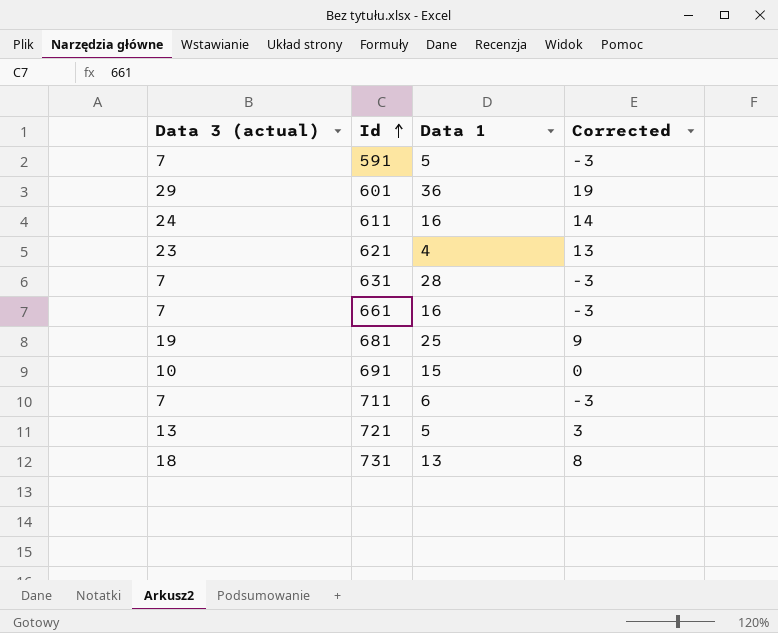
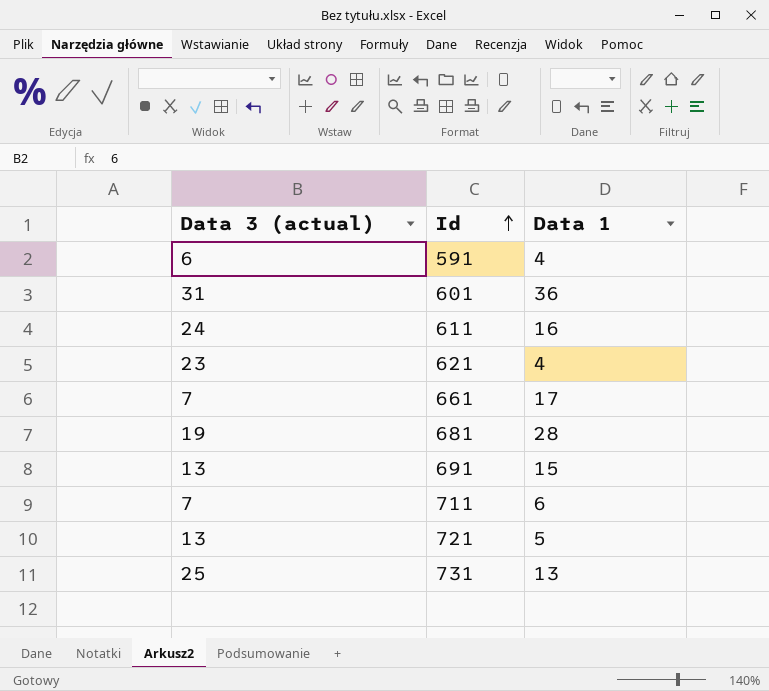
column Corrected | formula: [Data 3 (actual)] - 10 -> none
row 631: 7 | 28 | -3 -> none
591 | Data 3 (actual): 7 -> 6
591 | Data 1: 5 -> 4
601 | Data 3 (actual): 29 -> 31
661 | Data 1: 16 -> 17
681 | Data 1: 25 -> 28
691 | Data 3 (actual): 10 -> 13
731 | Data 3 (actual): 18 -> 25

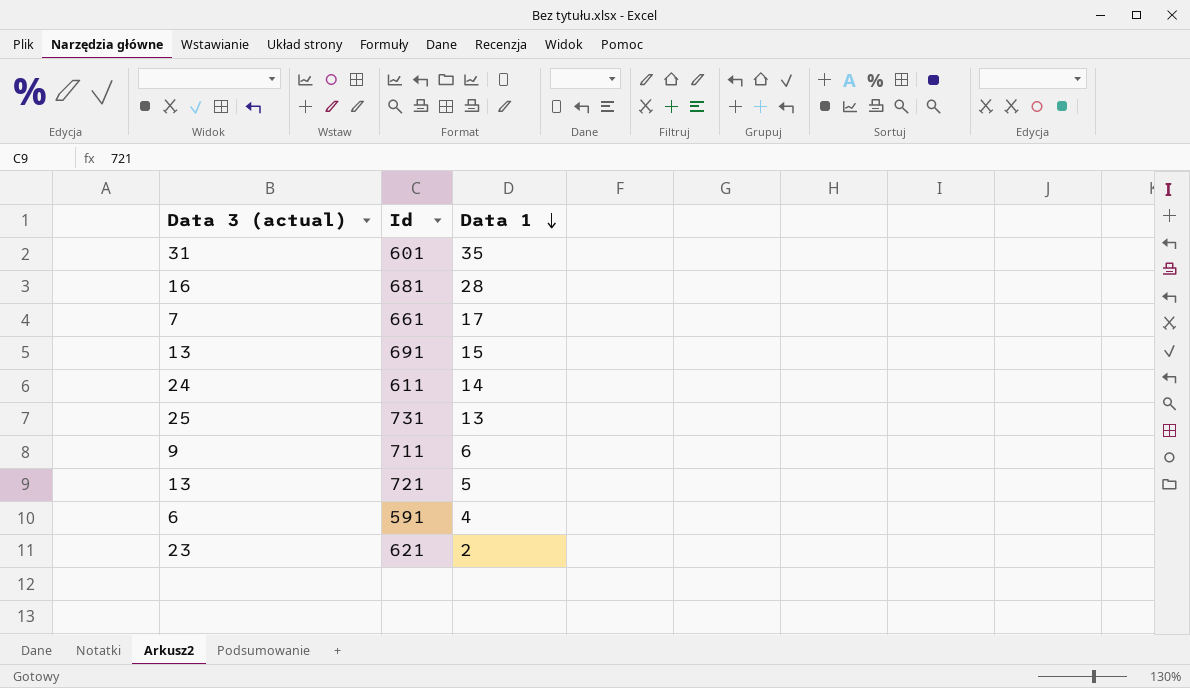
row order: Id ascending -> Data 1 descending
601 | Data 1: 36 -> 35
681 | Data 3 (actual): 19 -> 16
611 | Data 1: 16 -> 14
711 | Data 3 (actual): 7 -> 9
621 | Data 1: 4 -> 2

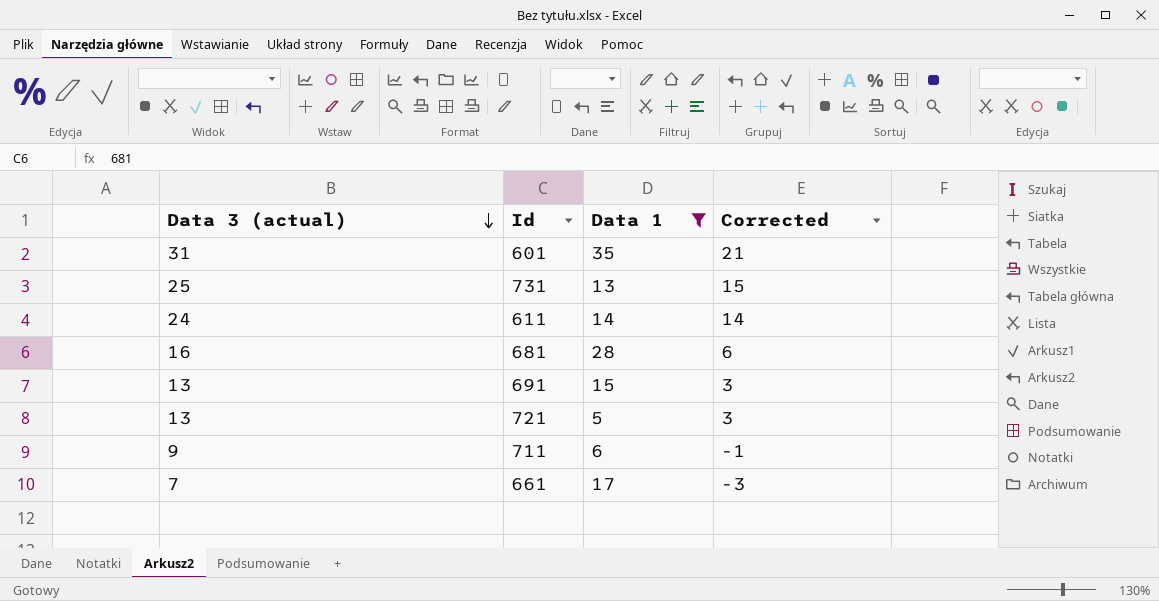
filter: none -> Data 1 >= 5
row order: Data 1 descending -> Data 3 (actual) descending
column Corrected | formula: none -> [Data 3 (actual)] - 10

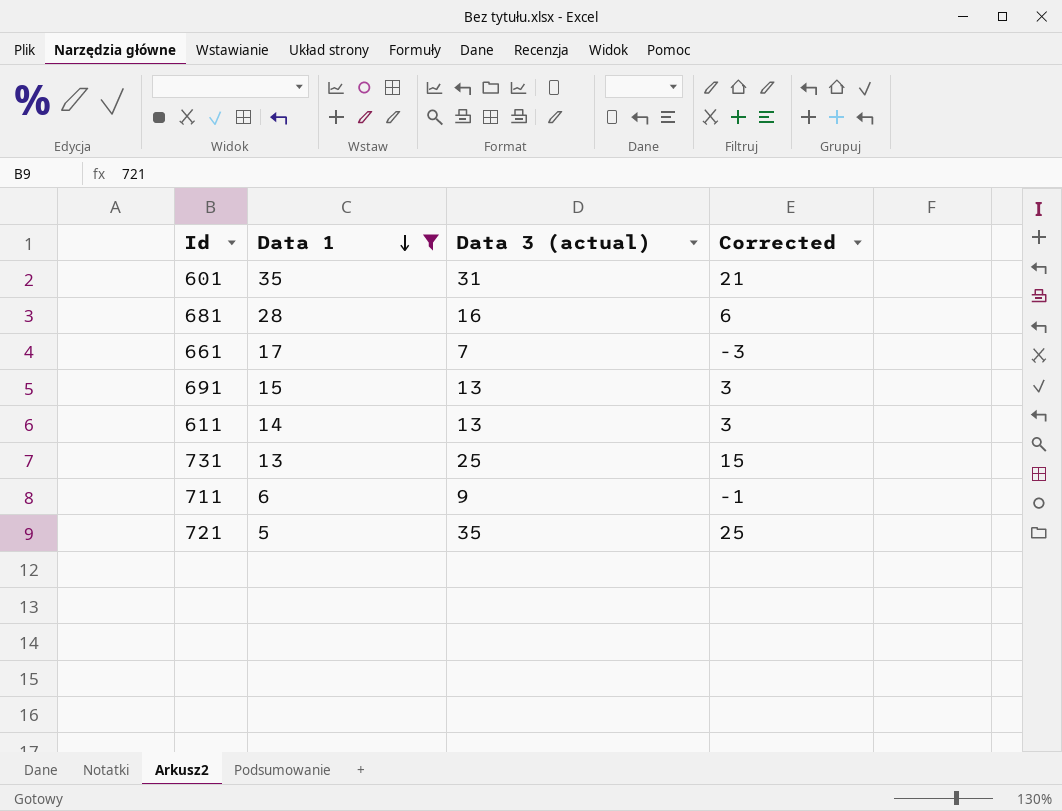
row order: Data 3 (actual) descending -> Data 1 descending
column Data 3 (actual) | position: 1 -> 3
611 | Data 3 (actual): 24 -> 13
611 | Corrected: 14 -> 3
721 | Data 3 (actual): 13 -> 35
721 | Corrected: 3 -> 25

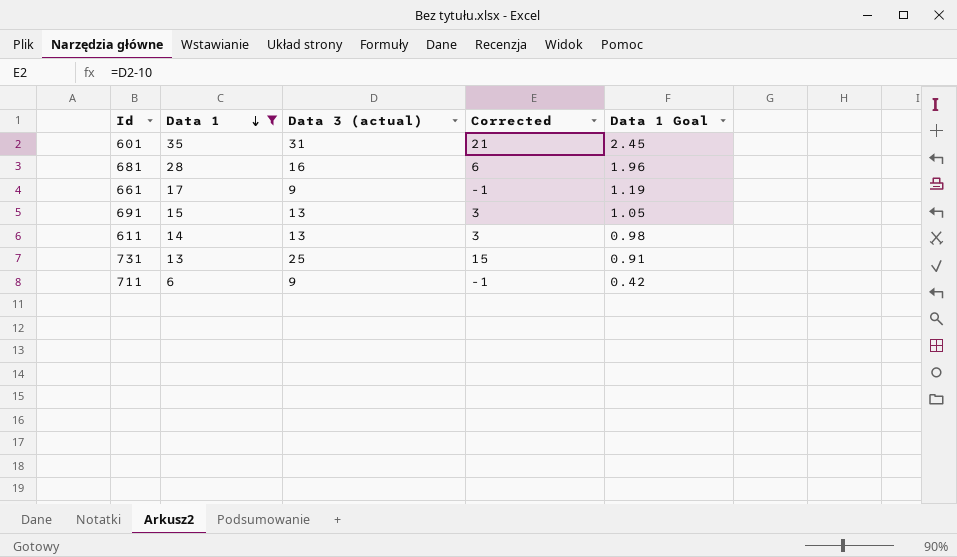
column Data 1 Goal | formula: none -> [Data 1] * 0.07
row 721: 5 | 35 | 25 -> none
661 | Data 3 (actual): 7 -> 9
661 | Corrected: -3 -> -1

